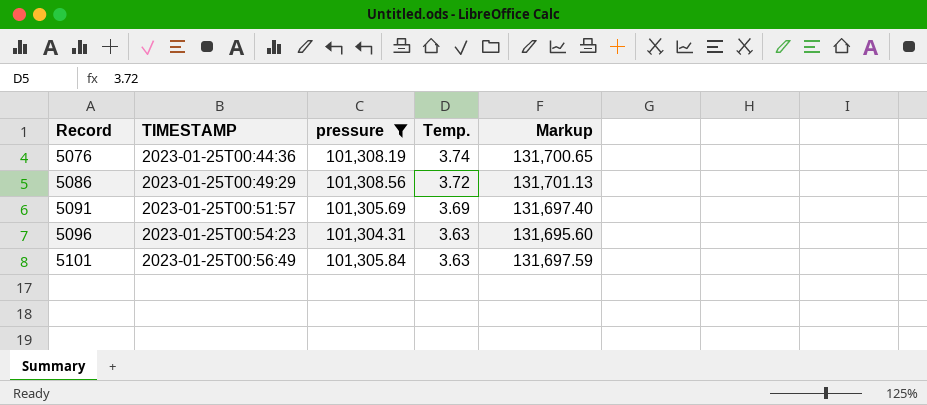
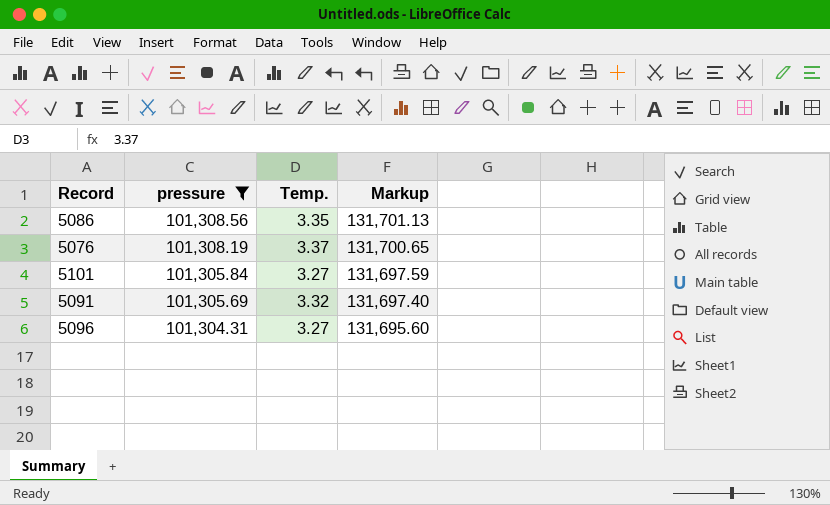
row order: Record ascending -> pressure descending
column TIMESTAMP | position: 2 -> none
5086 | Temp.: 3.72 -> 3.35
5076 | Temp.: 3.74 -> 3.37
5101 | Temp.: 3.63 -> 3.27
5091 | Temp.: 3.69 -> 3.32
5096 | Temp.: 3.63 -> 3.27

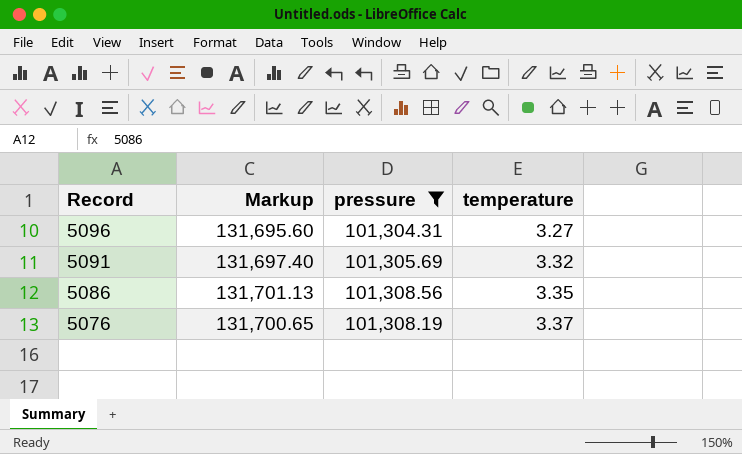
row order: pressure descending -> Record descending
column Markup | position: 4 -> 2
column name: Temp. -> temperature
row 5101: 101,305.84 | 3.27 | 131,697.59 -> none

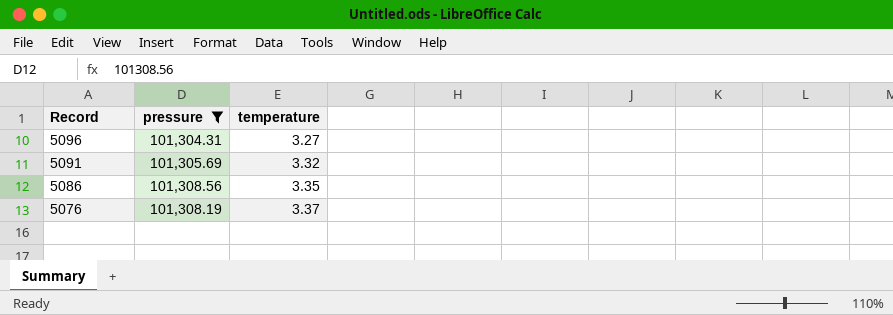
column Markup | formula: [pressure] * 1.3 -> none

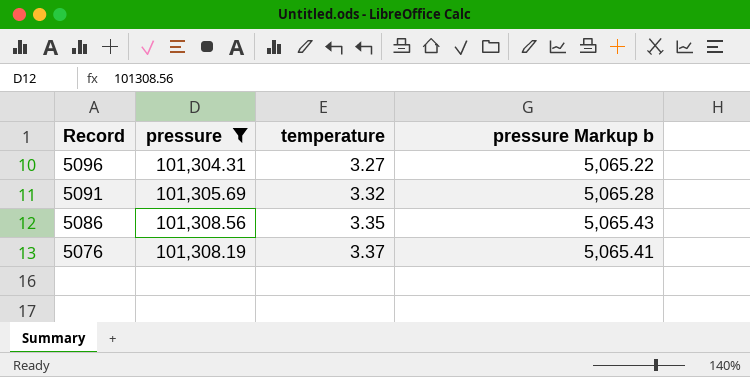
column pressure Markup b | formula: none -> [pressure] * 0.05

